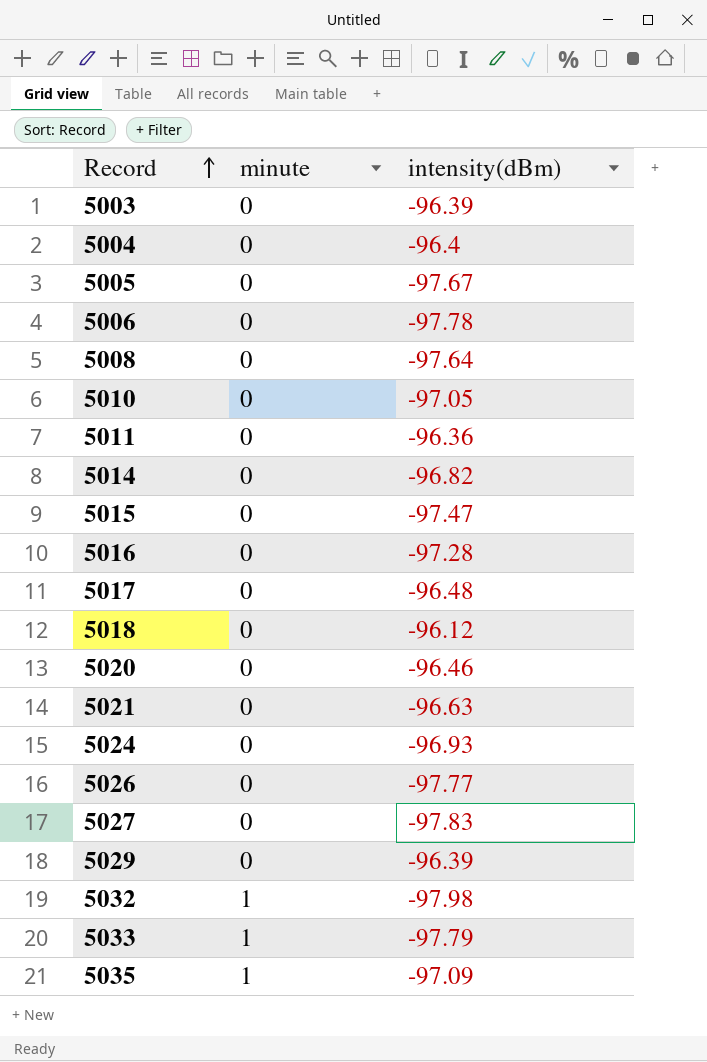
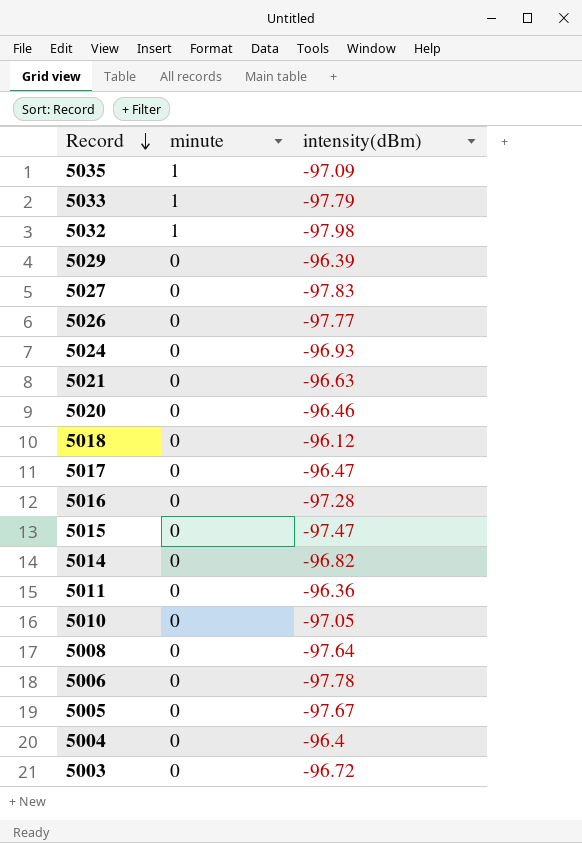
row order: Record ascending -> Record descending
5017 | intensity(dBm): -96.48 -> -96.47
5003 | intensity(dBm): -96.39 -> -96.72

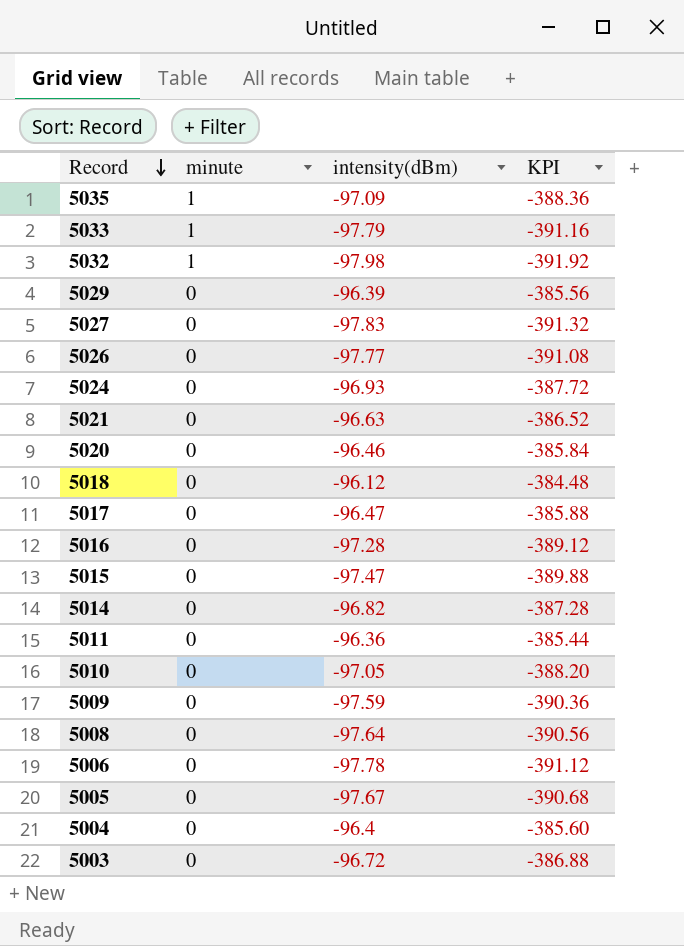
column KPI | formula: none -> [intensity(dBm)] * 4
row 5009: none -> 0 | -97.59 | -390.36

